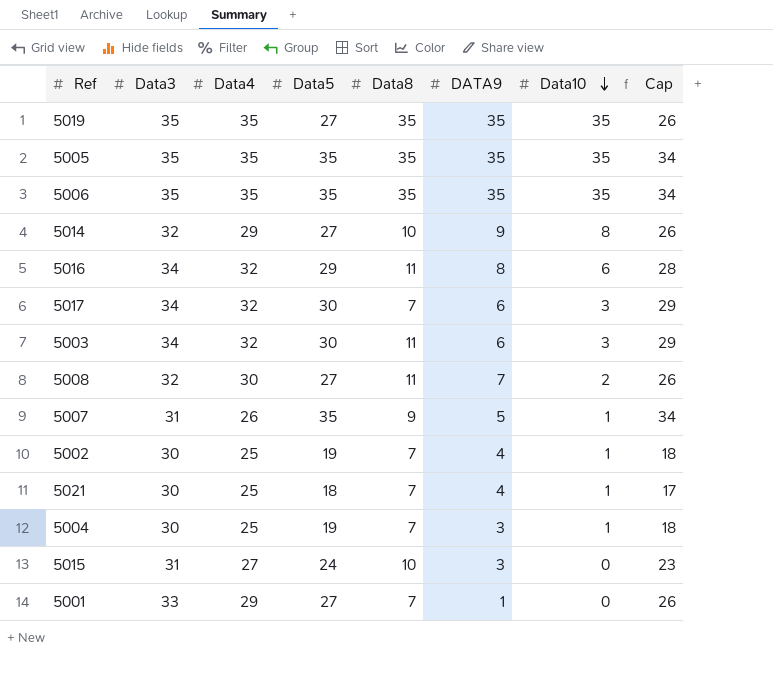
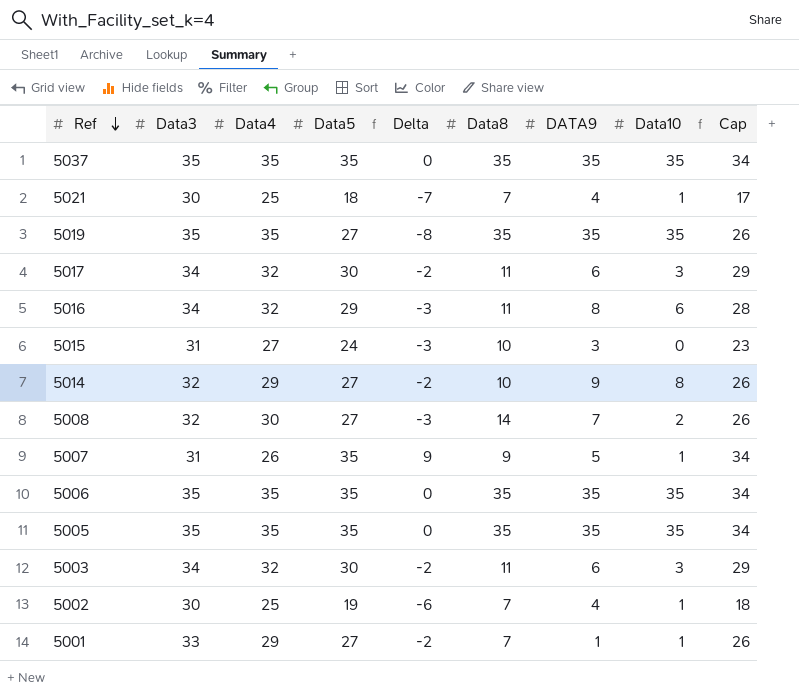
row order: Data10 descending -> Ref descending
column Delta | formula: none -> [Data5] - [Data4]
row 5004: 30 | 25 | 19 | 7 | 3 | 1 | 18 -> none
row 5037: none -> 35 | 35 | 35 | 0 | 35 | 35 | 35 | 34
5017 | Data8: 7 -> 11
5008 | Data8: 11 -> 14
5001 | Data10: 0 -> 1

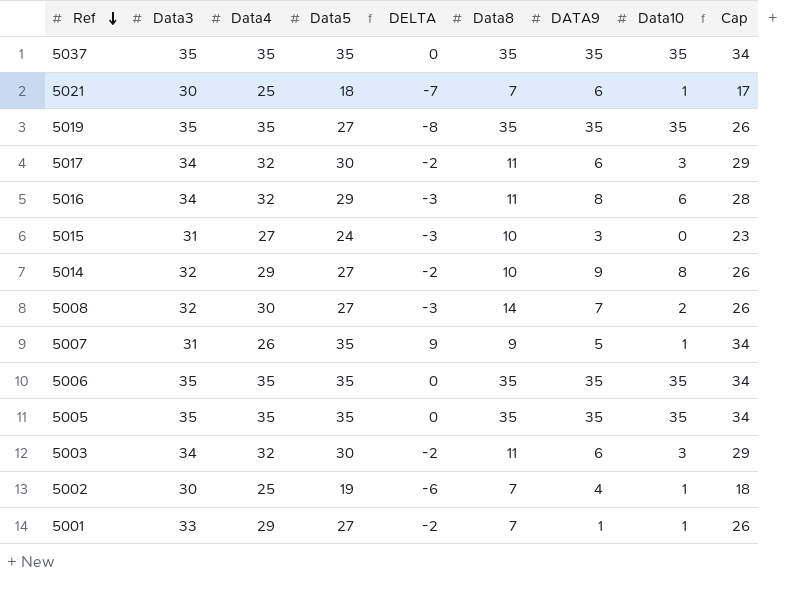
column name: Delta -> DELTA
5021 | DATA9: 4 -> 6

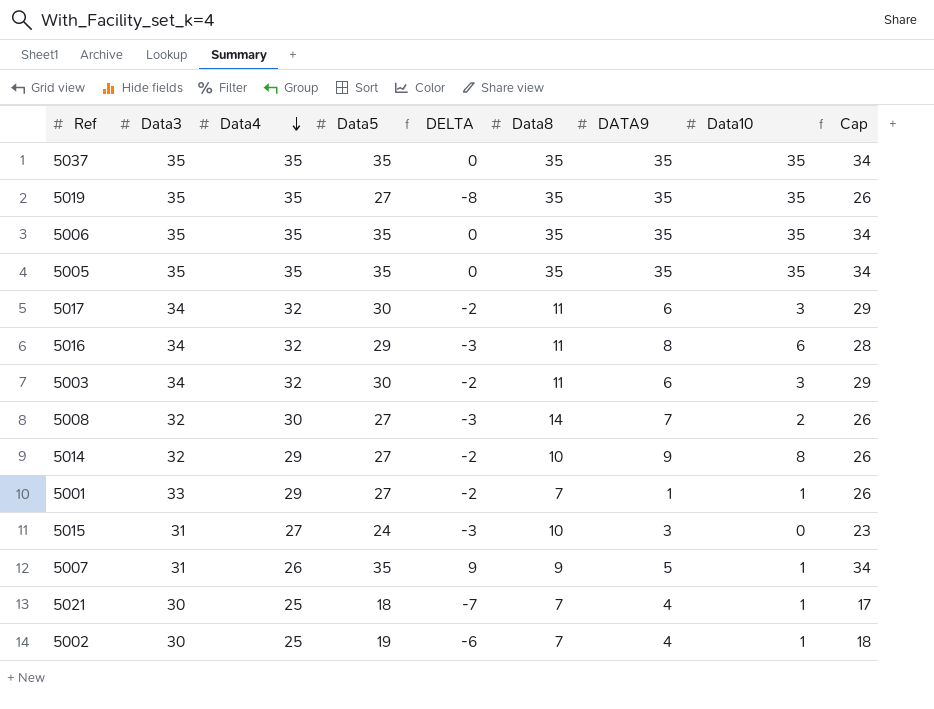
row order: Ref descending -> Data4 descending
5021 | DATA9: 6 -> 4

